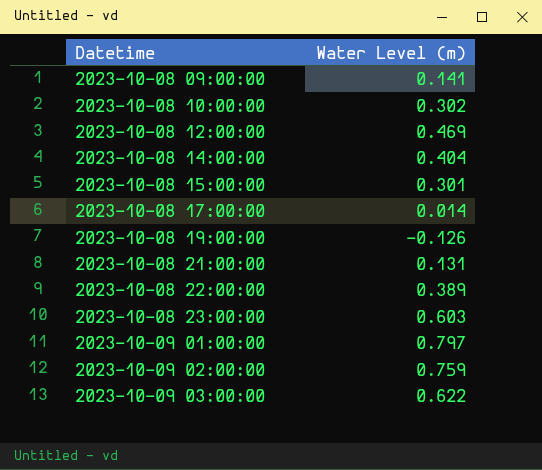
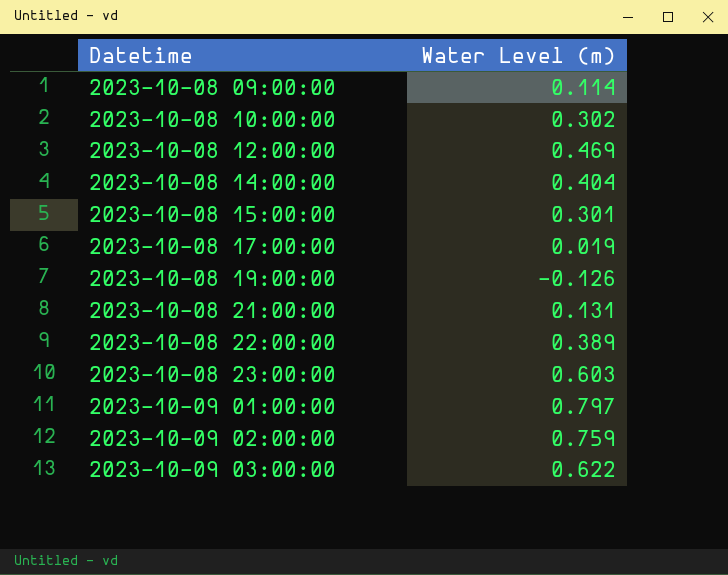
2023-10-08 09:00:00 | Water Level (m): 0.141 -> 0.114
2023-10-08 17:00:00 | Water Level (m): 0.014 -> 0.019

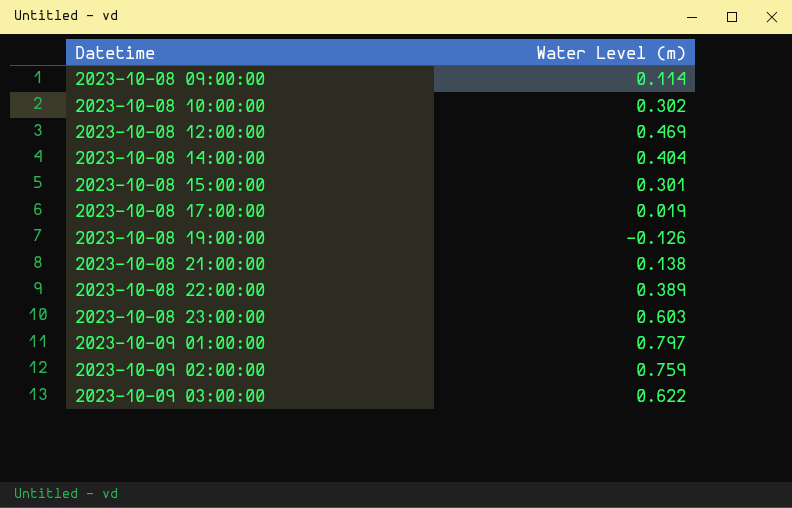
2023-10-08 21:00:00 | Water Level (m): 0.131 -> 0.138

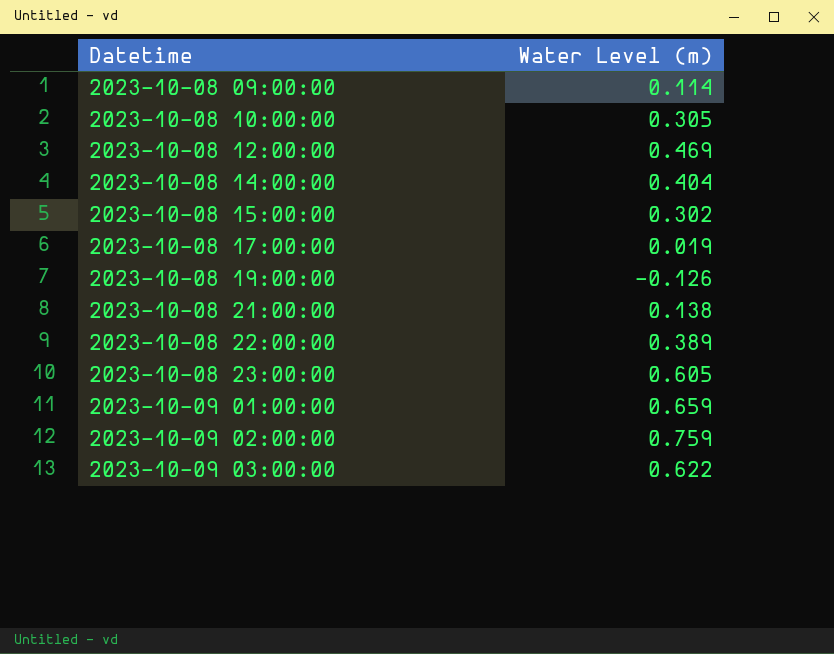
2023-10-08 10:00:00 | Water Level (m): 0.302 -> 0.305
2023-10-08 15:00:00 | Water Level (m): 0.301 -> 0.302
2023-10-08 23:00:00 | Water Level (m): 0.603 -> 0.605
2023-10-09 01:00:00 | Water Level (m): 0.797 -> 0.659

